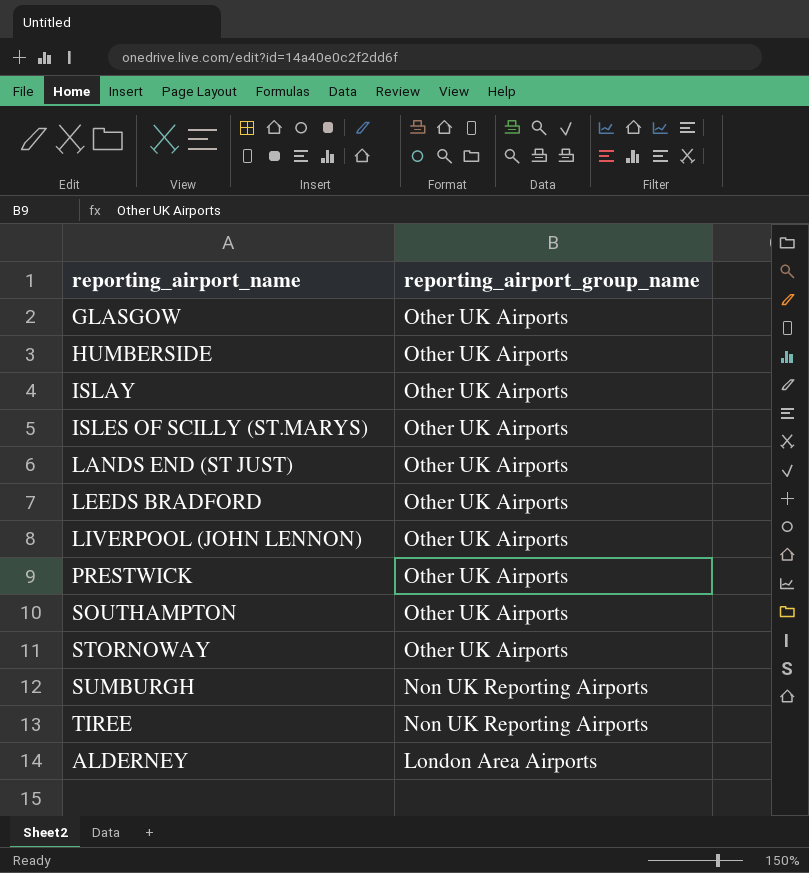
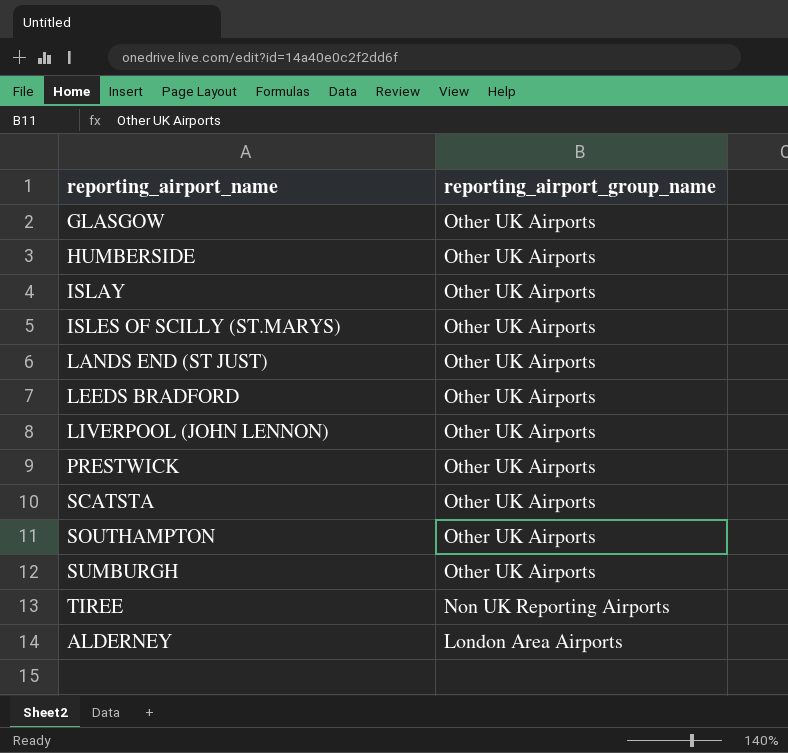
row STORNOWAY: Other UK Airports -> none
row SCATSTA: none -> Other UK Airports
SUMBURGH | reporting_airport_group_name: Non UK Reporting Airports -> Other UK Airports

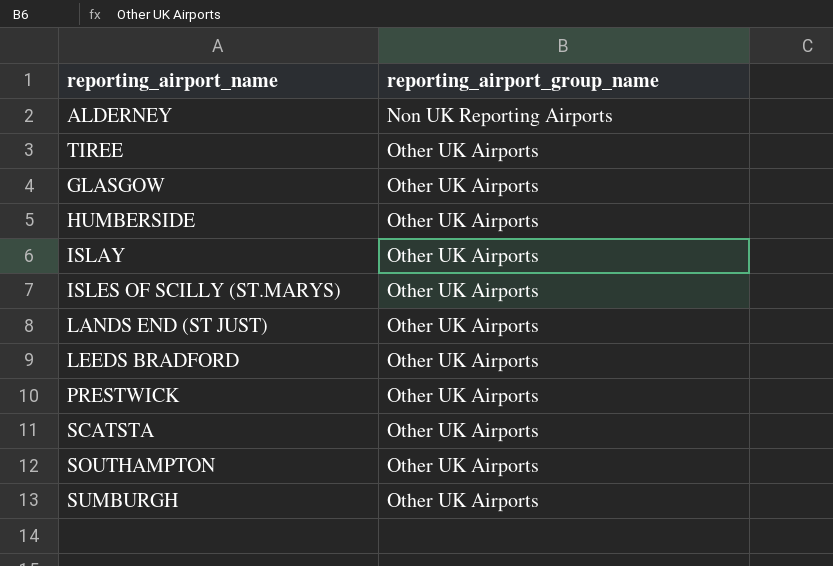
row order: reporting_airport_group_name descending -> reporting_airport_group_name ascending
row LIVERPOOL (JOHN LENNON): Other UK Airports -> none
ALDERNEY | reporting_airport_group_name: London Area Airports -> Non UK Reporting Airports
TIREE | reporting_airport_group_name: Non UK Reporting Airports -> Other UK Airports

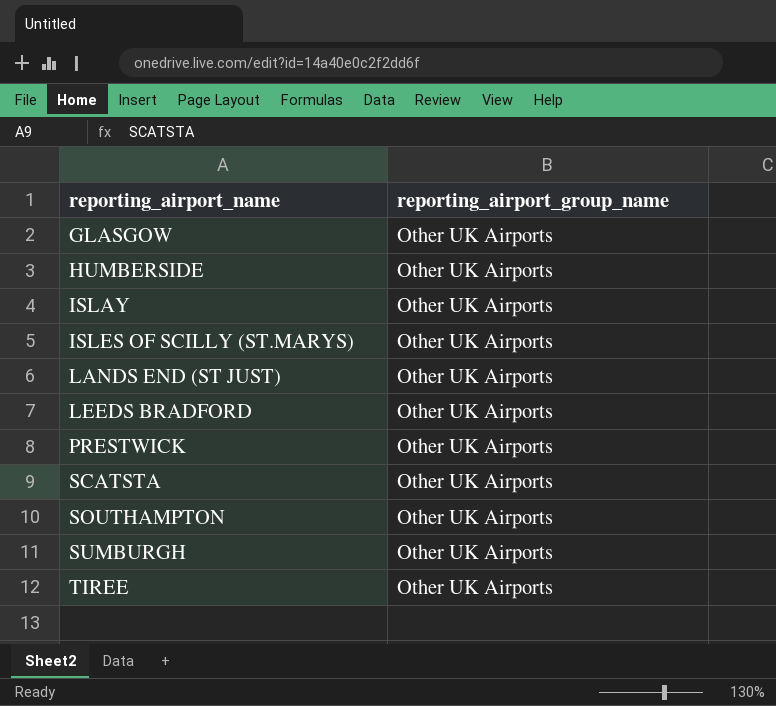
row order: reporting_airport_group_name ascending -> reporting_airport_name ascending
row ALDERNEY: Non UK Reporting Airports -> none

